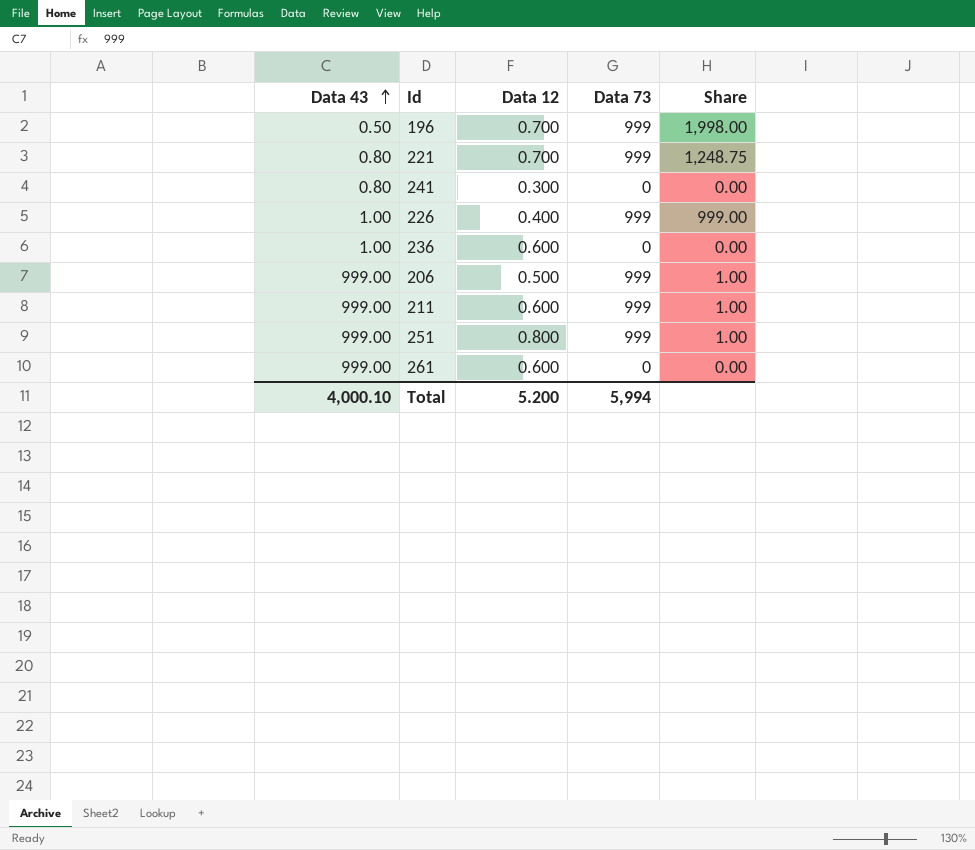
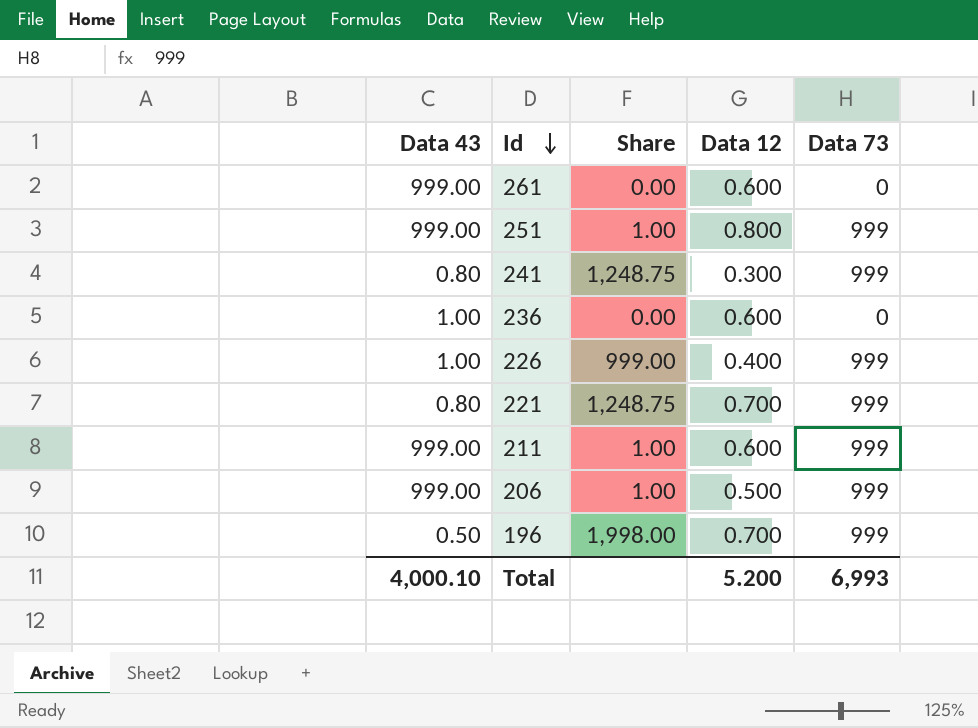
row order: Data 43 ascending -> Id descending
column Share | position: 5 -> 3
241 | Share: 0.00 -> 1,248.75
241 | Data 73: 0 -> 999
Total | Data 73: 5,994 -> 6,993

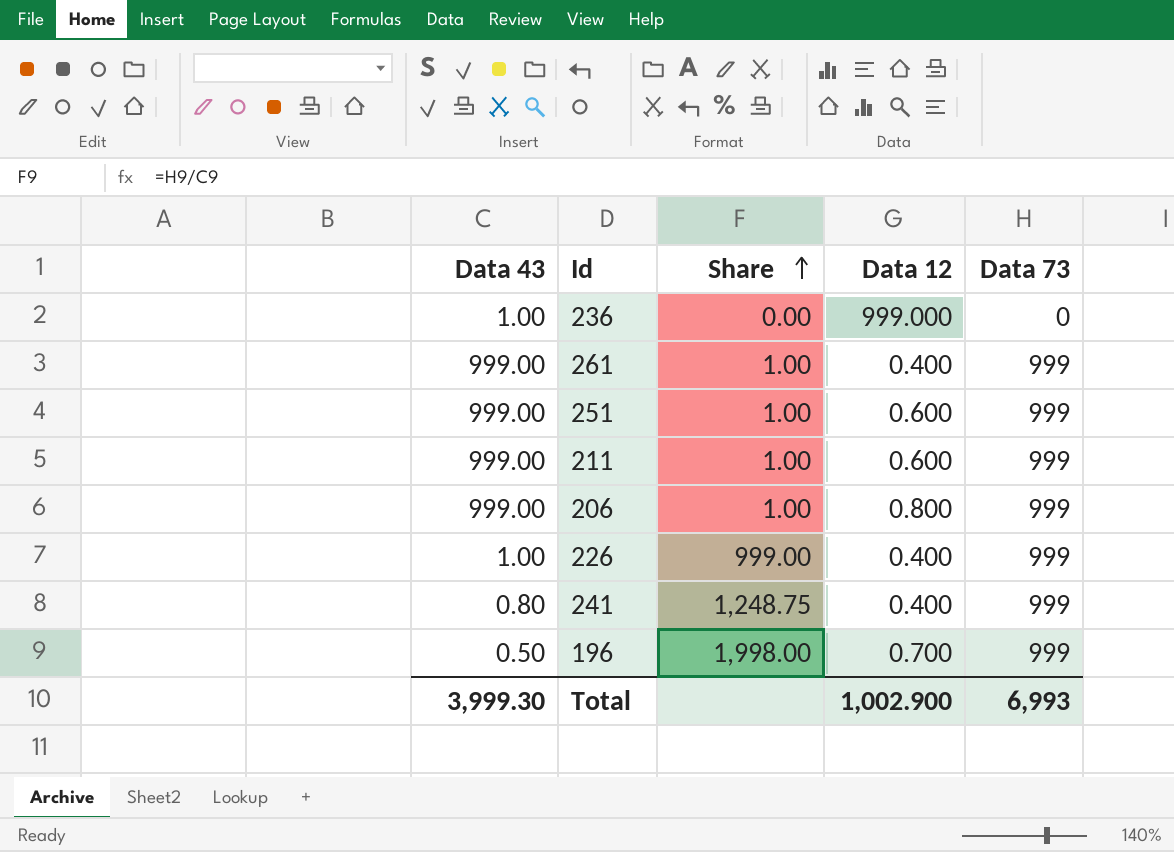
row order: Id descending -> Share ascending
row 221: 0.80 | 1,248.75 | 0.700 | 999 -> none
236 | Data 12: 0.600 -> 999.000
261 | Share: 0.00 -> 1.00
261 | Data 12: 0.600 -> 0.400
261 | Data 73: 0 -> 999
251 | Data 12: 0.800 -> 0.600
206 | Data 12: 0.500 -> 0.800
241 | Data 12: 0.300 -> 0.400
Total | Data 43: 4,000.10 -> 3,999.30
Total | Data 12: 5.200 -> 1,002.900

